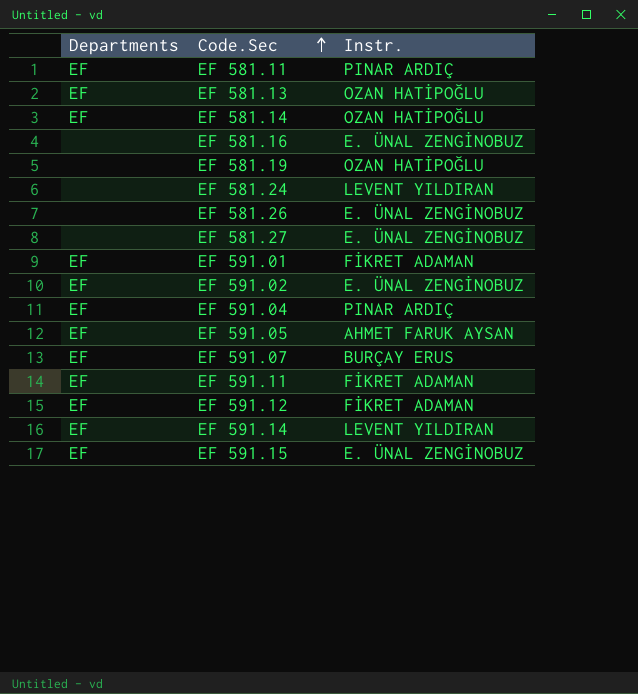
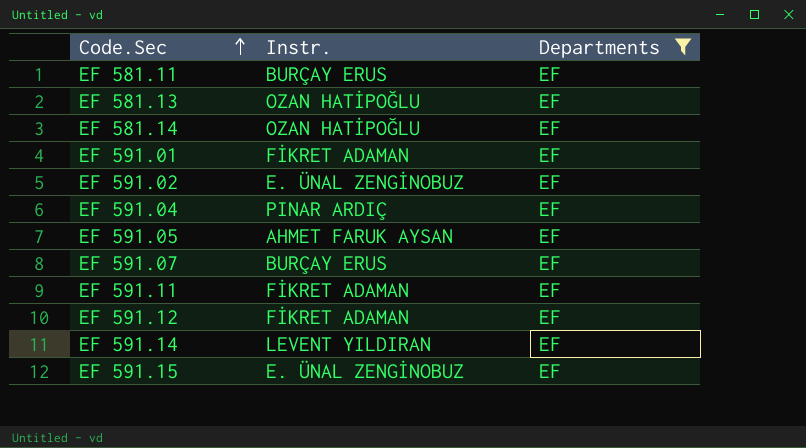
filter: none -> Departments = EF
column Departments | position: 1 -> 3
EF 581.11 | Instr.: PINAR ARDIÇ -> BURÇAY ERUS

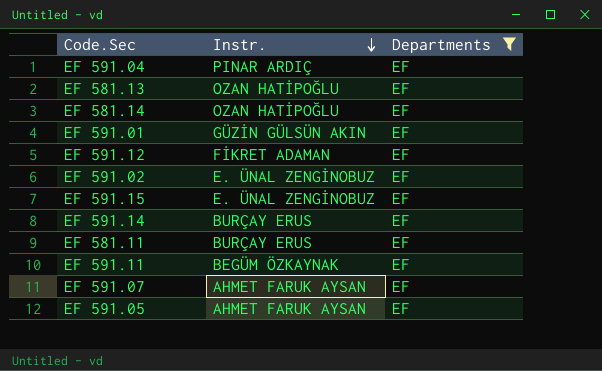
row order: Code.Sec ascending -> Instr. descending
EF 591.01 | Instr.: FİKRET ADAMAN -> GÜZİN GÜLSÜN AKIN
EF 591.14 | Instr.: LEVENT YILDIRAN -> BURÇAY ERUS
EF 591.11 | Instr.: FİKRET ADAMAN -> BEGÜM ÖZKAYNAK
EF 591.07 | Instr.: BURÇAY ERUS -> AHMET FARUK AYSAN

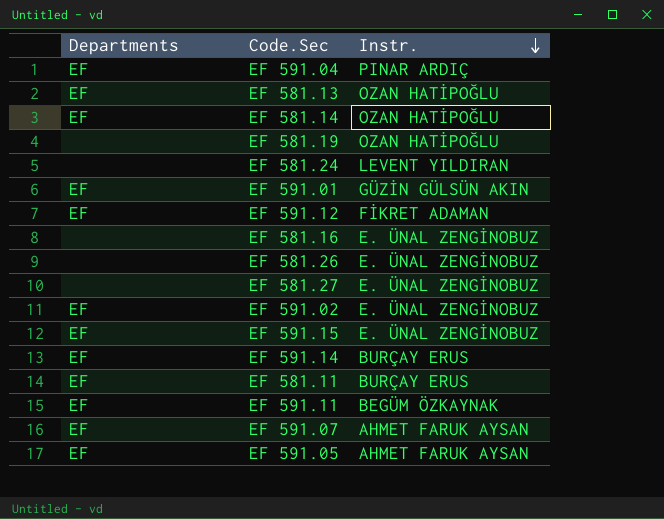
filter: Departments = EF -> none
column Departments | position: 3 -> 1

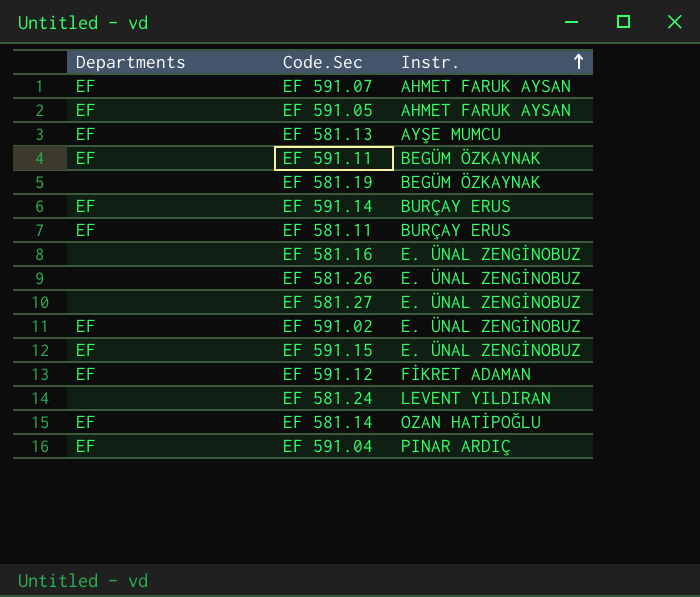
row order: Instr. descending -> Instr. ascending
row EF 591.01: EF | GÜZİN GÜLSÜN AKIN -> none
EF 581.13 | Instr.: OZAN HATİPOĞLU -> AYŞE MUMCU
EF 581.19 | Instr.: OZAN HATİPOĞLU -> BEGÜM ÖZKAYNAK

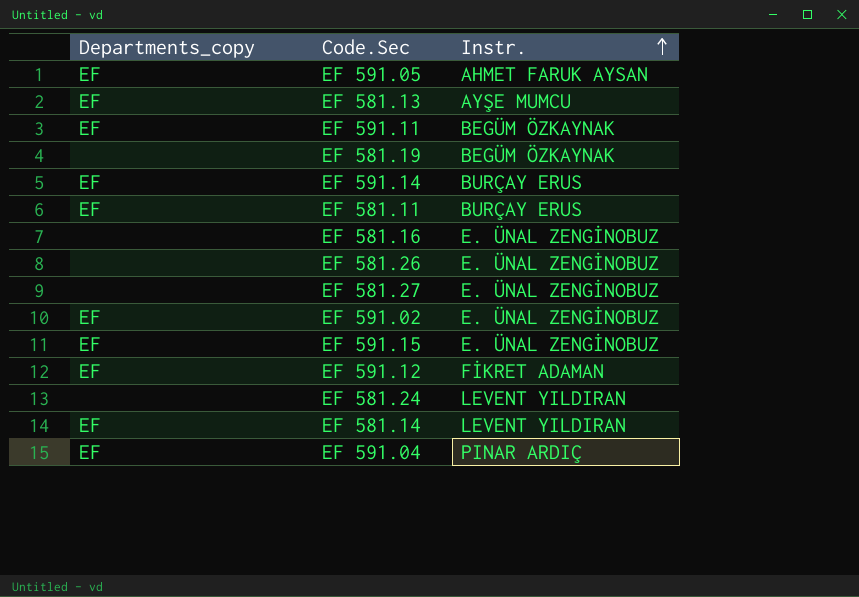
column name: Departments -> Departments_copy
row EF 591.07: EF | AHMET FARUK AYSAN -> none
EF 581.14 | Instr.: OZAN HATİPOĞLU -> LEVENT YILDIRAN

